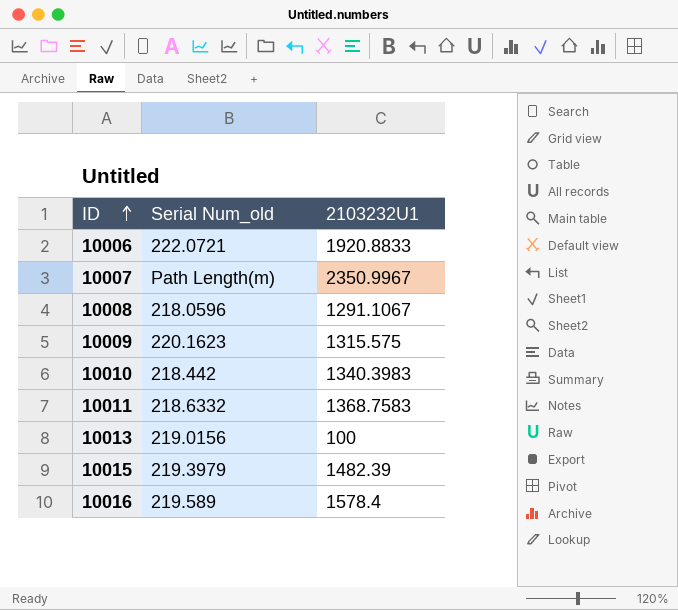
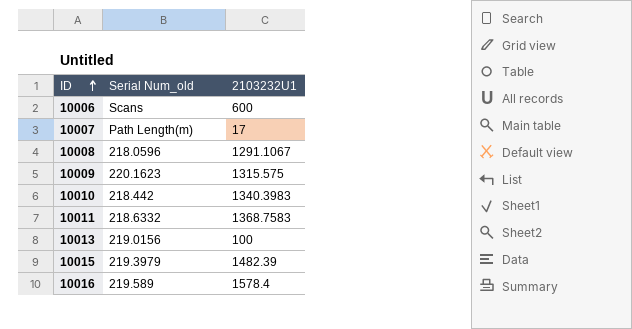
10006 | Serial Num_old: 222.0721 -> Scans
10006 | 2103232U1: 1920.8833 -> 600
10007 | 2103232U1: 2350.9967 -> 17

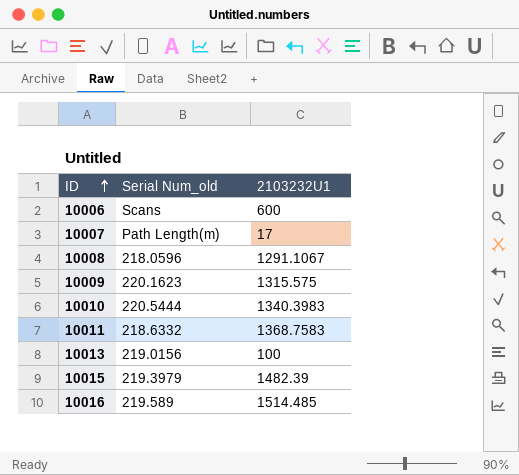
10010 | Serial Num_old: 218.442 -> 220.5444
10016 | 2103232U1: 1578.4 -> 1514.485

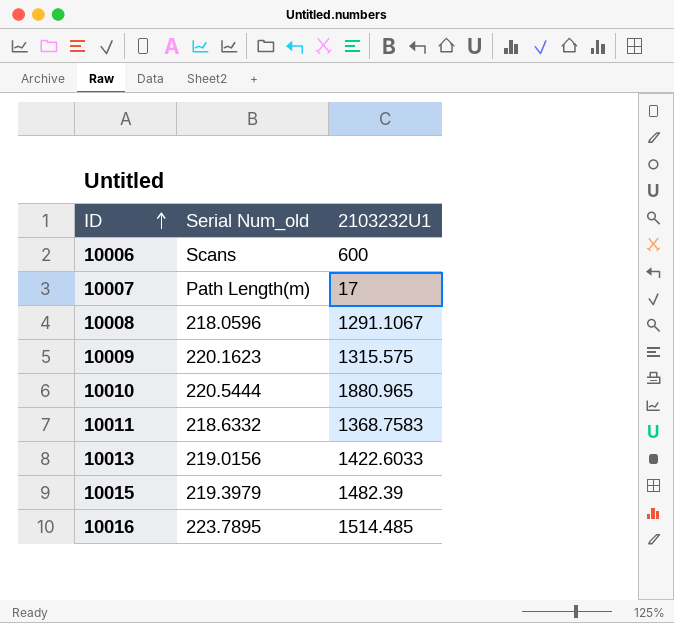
10010 | 2103232U1: 1340.3983 -> 1880.965
10013 | 2103232U1: 100 -> 1422.6033
10016 | Serial Num_old: 219.589 -> 223.7895

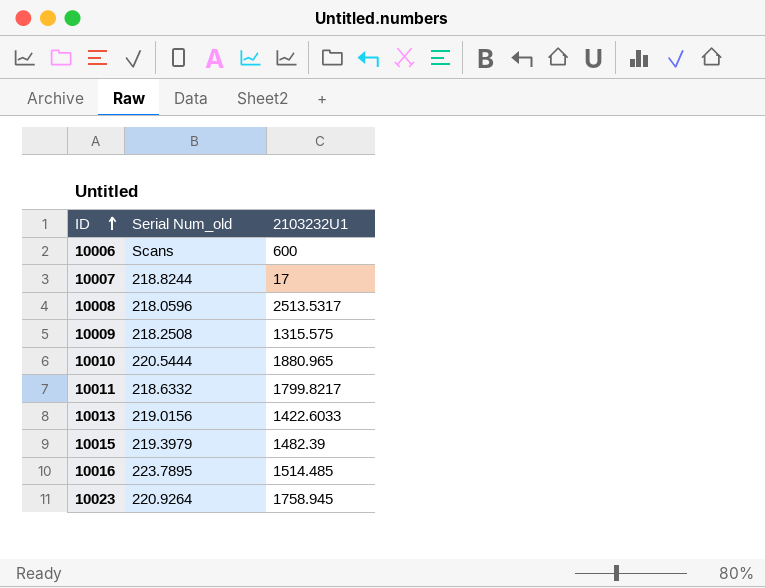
10007 | Serial Num_old: Path Length(m) -> 218.8244
10008 | 2103232U1: 1291.1067 -> 2513.5317
10009 | Serial Num_old: 220.1623 -> 218.2508
10011 | 2103232U1: 1368.7583 -> 1799.8217
row 10023: none -> 220.9264 | 1758.945

